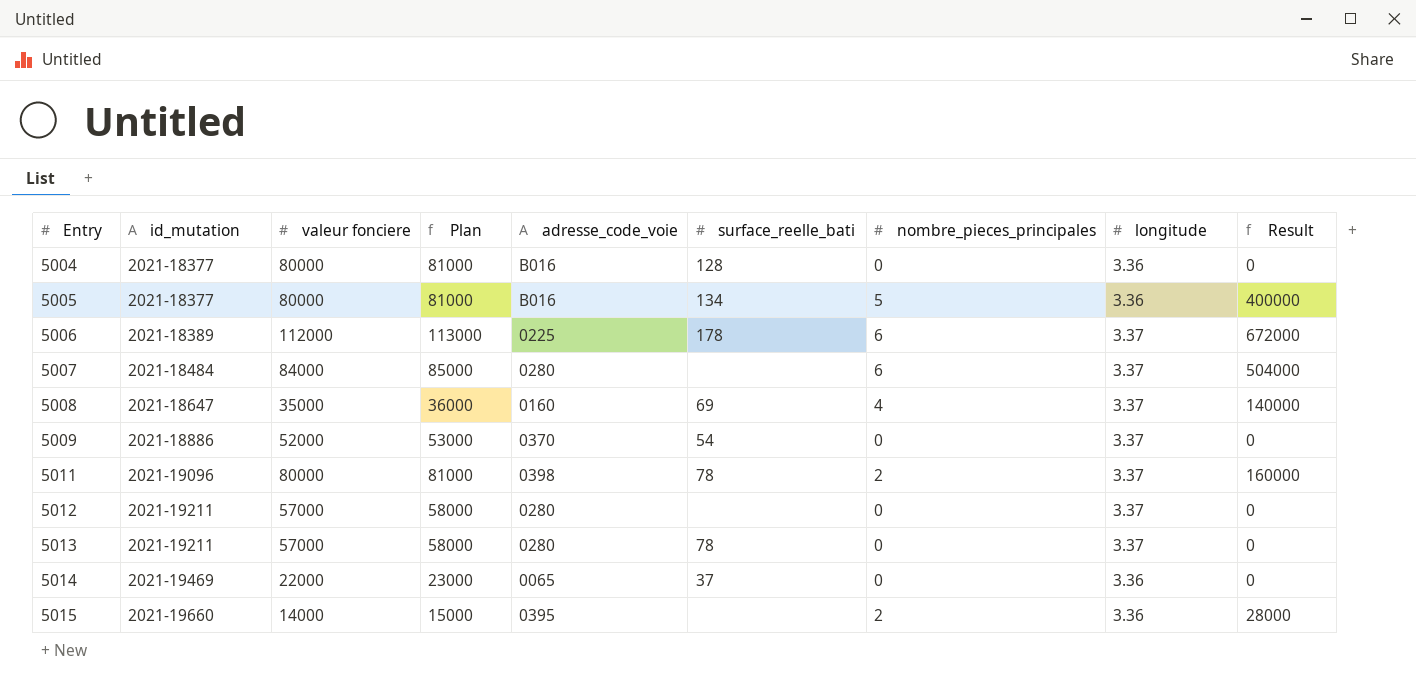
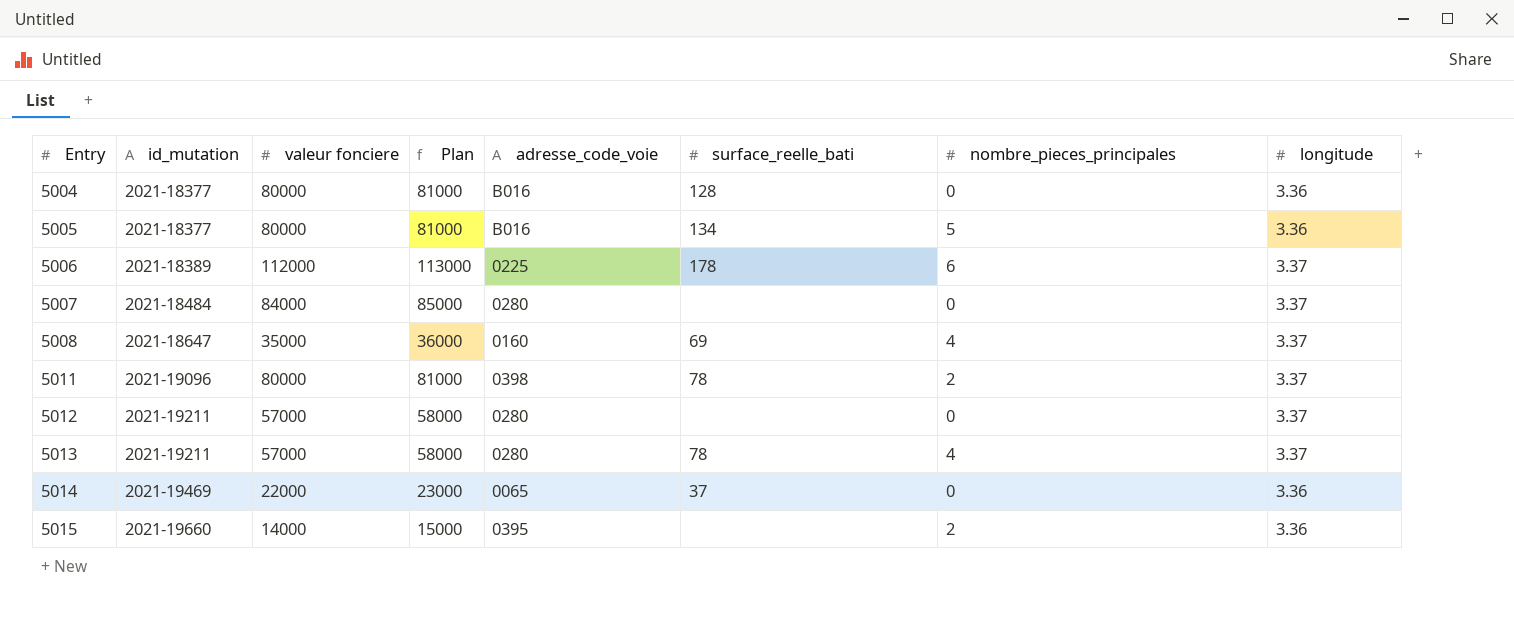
column Result | formula: [valeur fonciere] * [nombre_pieces_principales] -> none
row 5009: 2021-18886 | 52000 | 53000 | 0370 | 54 | 0 | 3.37 | 0 -> none
5007 | nombre_pieces_principales: 6 -> 0
5013 | nombre_pieces_principales: 0 -> 4

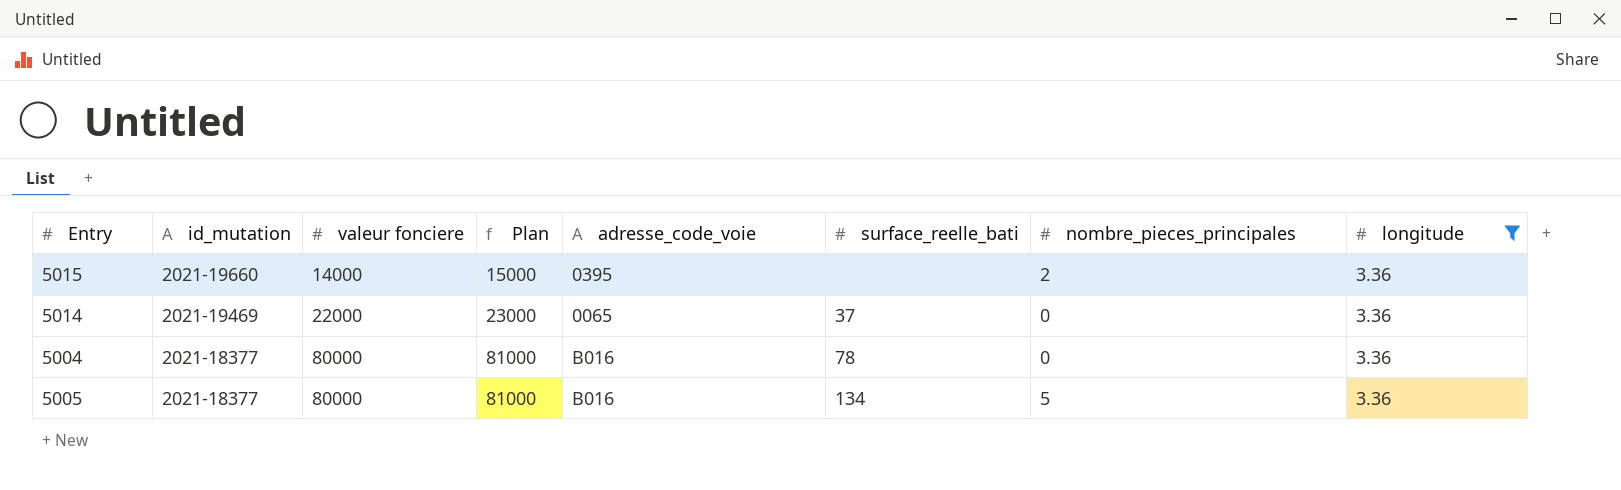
filter: none -> longitude = 3.36
row order: Entry ascending -> id_mutation descending
5004 | surface_reelle_bati: 128 -> 78

